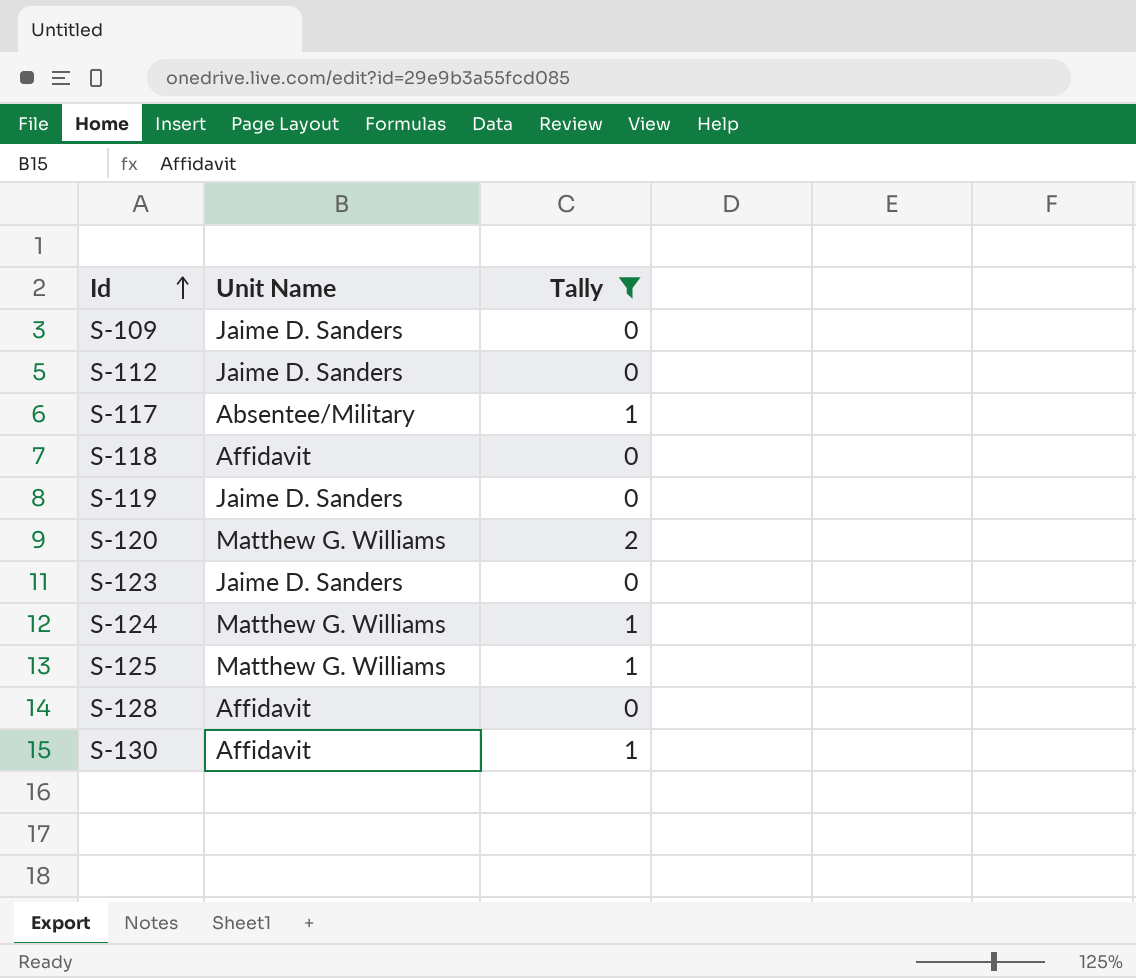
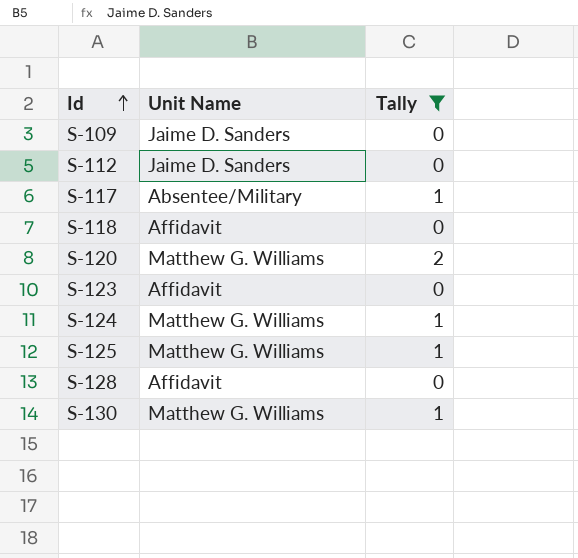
row S-119: Jaime D. Sanders | 0 -> none
S-123 | Unit Name: Jaime D. Sanders -> Affidavit
S-130 | Unit Name: Affidavit -> Matthew G. Williams

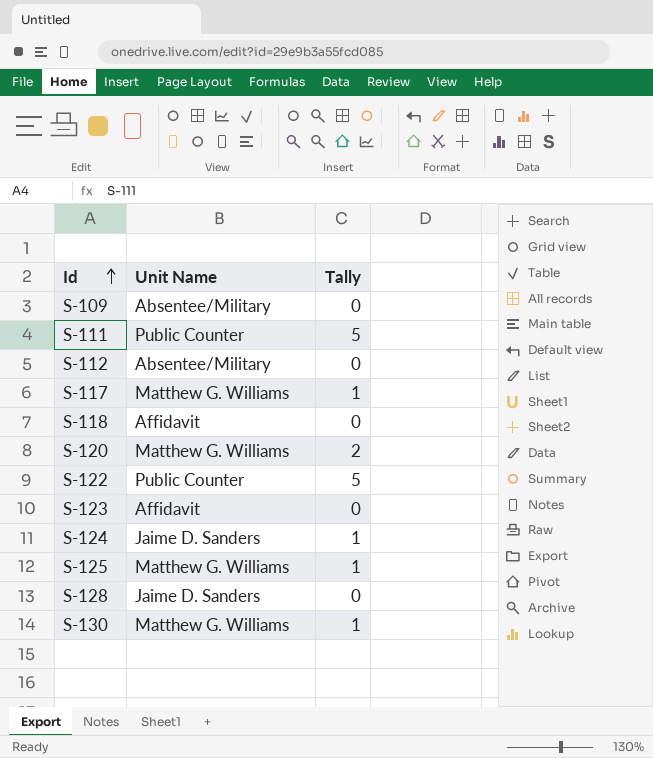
filter: Tally != 5 -> none
S-109 | Unit Name: Jaime D. Sanders -> Absentee/Military
S-112 | Unit Name: Jaime D. Sanders -> Absentee/Military
S-117 | Unit Name: Absentee/Military -> Matthew G. Williams
S-124 | Unit Name: Matthew G. Williams -> Jaime D. Sanders
S-128 | Unit Name: Affidavit -> Jaime D. Sanders

